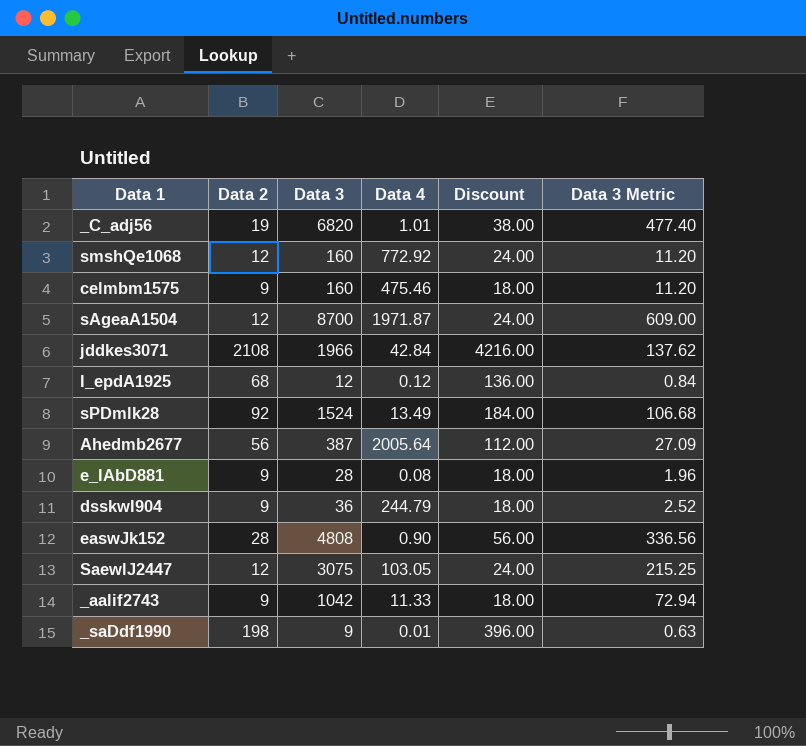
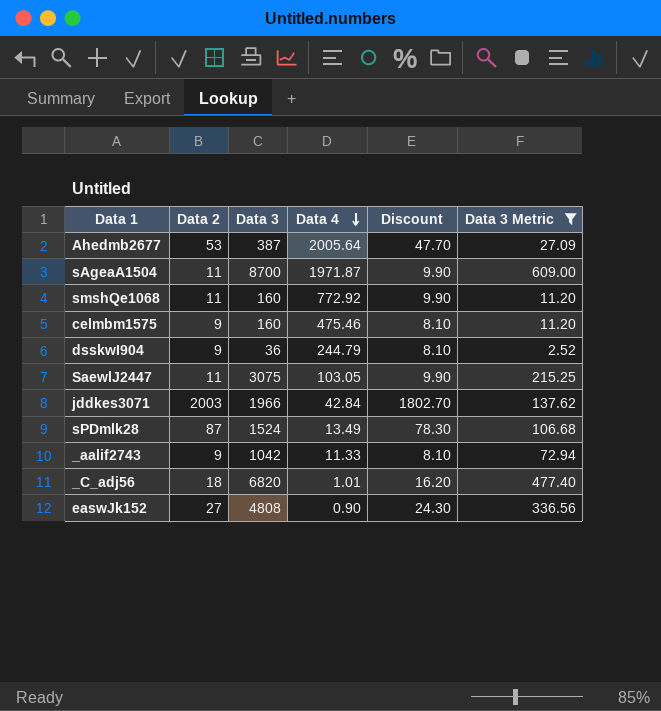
filter: none -> Data 3 Metric >= 2.52
row order: none -> Data 4 descending
column Discount | formula: [Data 2] * 2 -> [Data 2] * 0.9
Ahedmb2677 | Data 2: 56 -> 53
sAgeaA1504 | Data 2: 12 -> 11
smshQe1068 | Data 2: 12 -> 11
SaewlJ2447 | Data 2: 12 -> 11
jddkes3071 | Data 2: 2108 -> 2003
sPDmlk28 | Data 2: 92 -> 87
_C_adj56 | Data 2: 19 -> 18
easwJk152 | Data 2: 28 -> 27

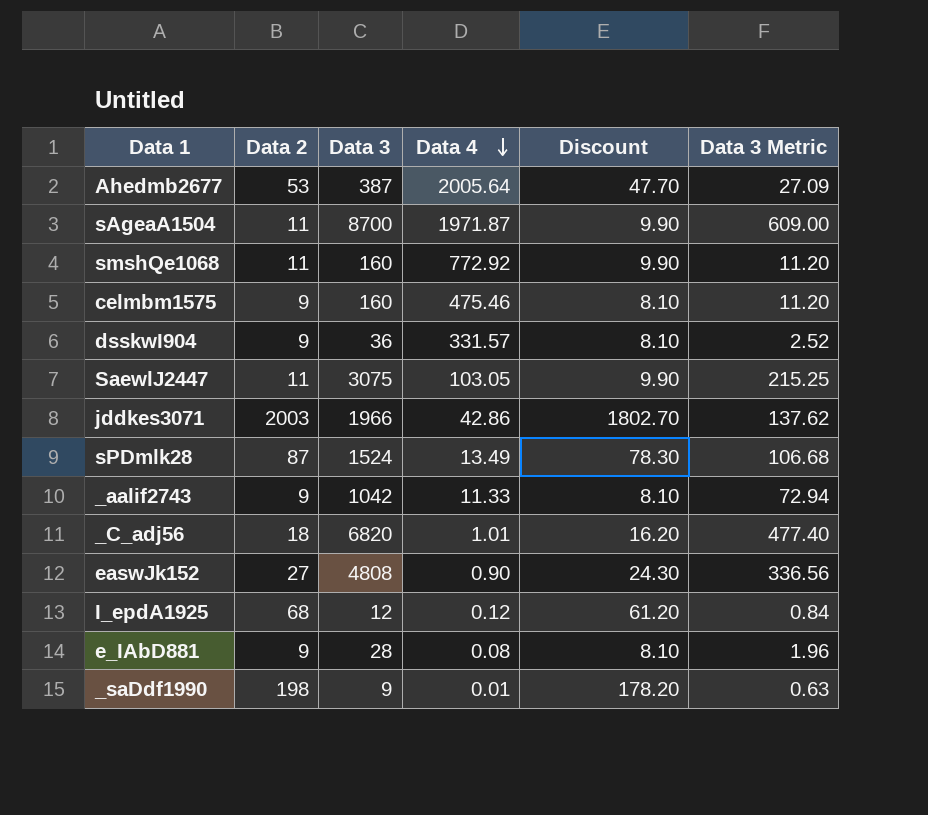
filter: Data 3 Metric >= 2.52 -> none
dsskwI904 | Data 4: 244.79 -> 331.57
jddkes3071 | Data 4: 42.84 -> 42.86

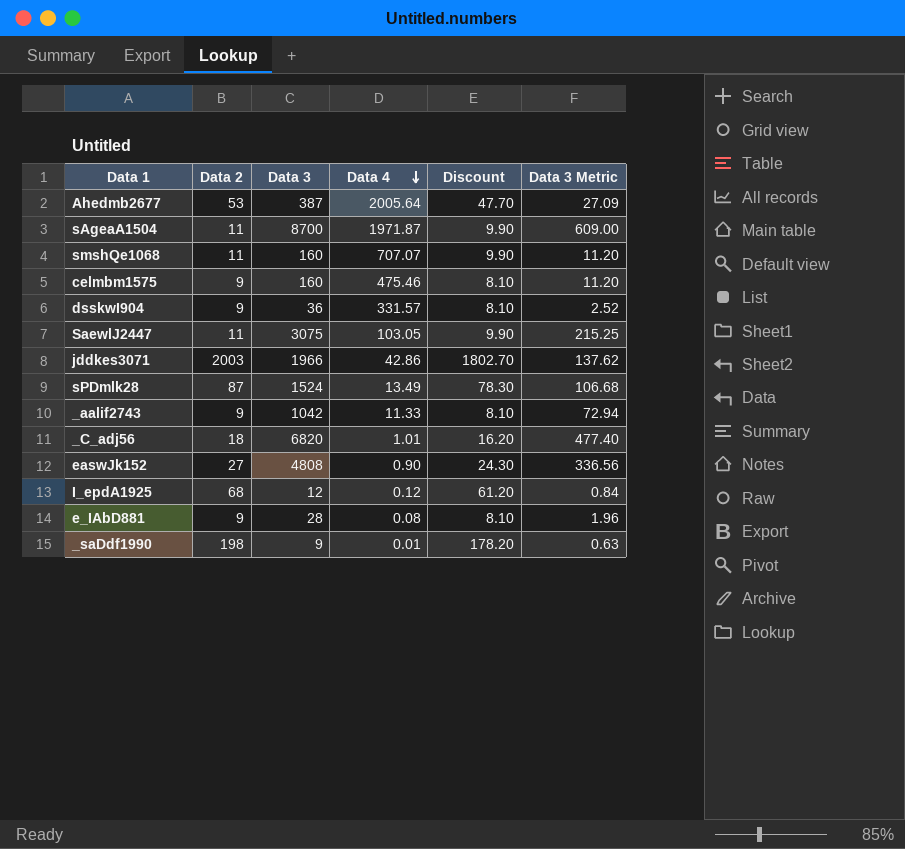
smshQe1068 | Data 4: 772.92 -> 707.07

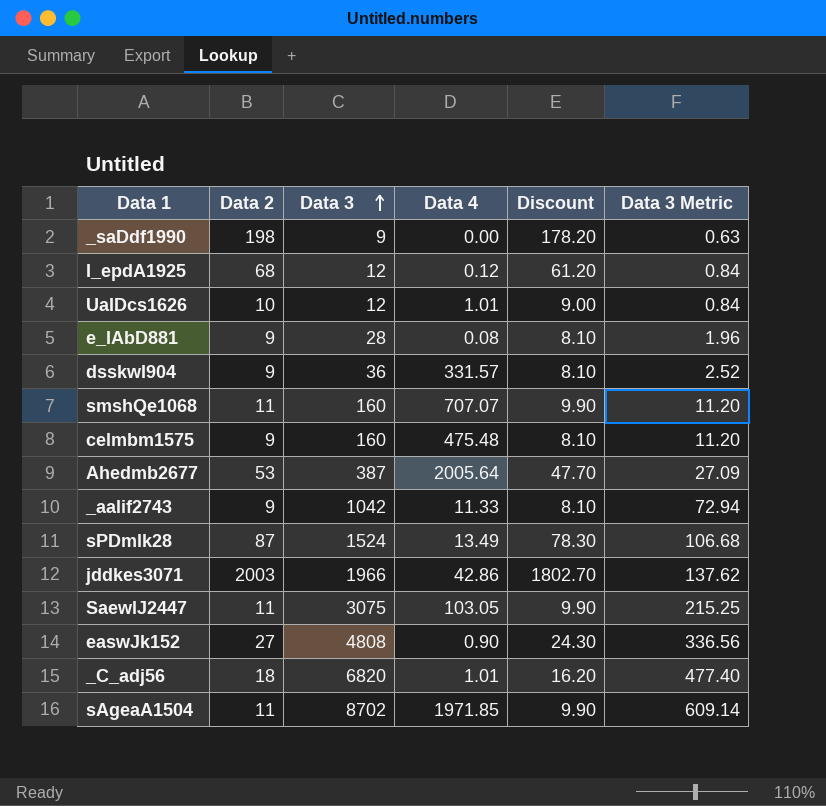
row order: Data 4 descending -> Data 3 ascending
_saDdf1990 | Data 4: 0.01 -> 0.00
row UaIDcs1626: none -> 10 | 12 | 1.01 | 9.00 | 0.84
celmbm1575 | Data 4: 475.46 -> 475.48
sAgeaA1504 | Data 3: 8700 -> 8702
sAgeaA1504 | Data 4: 1971.87 -> 1971.85
sAgeaA1504 | Data 3 Metric: 609.00 -> 609.14

